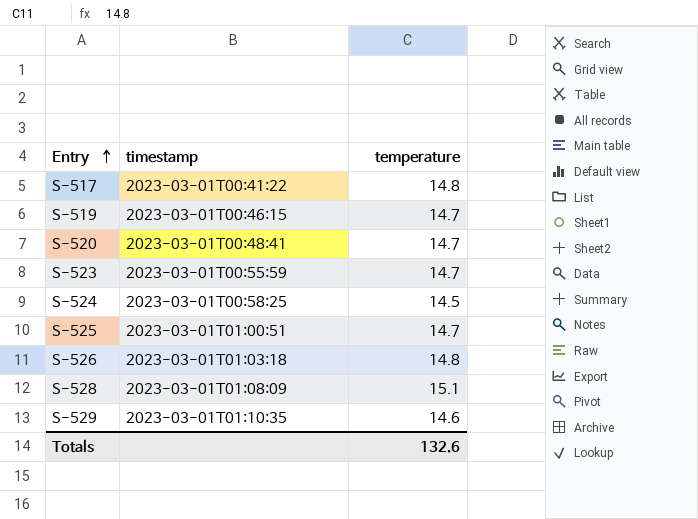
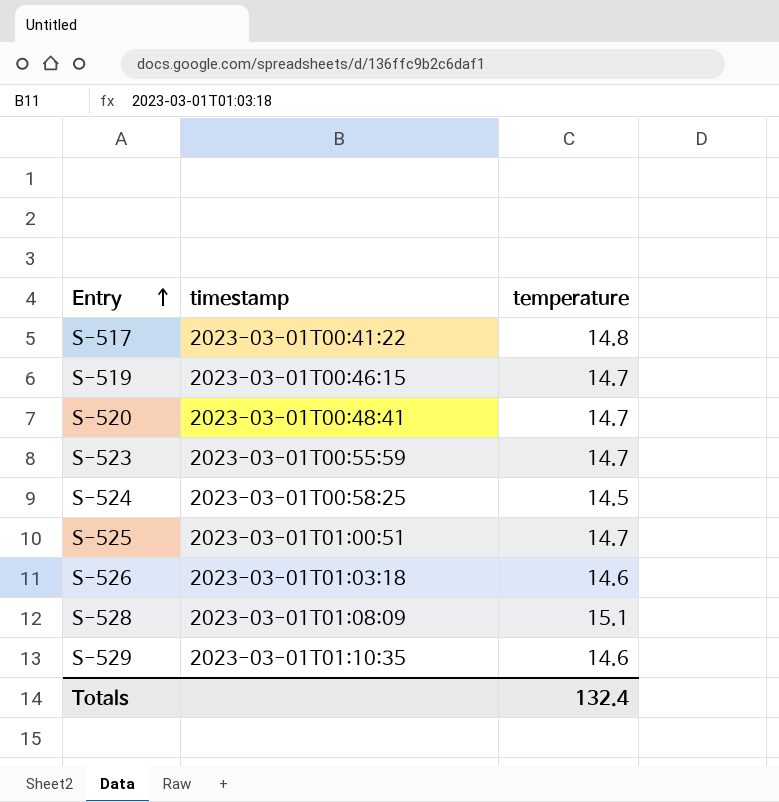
S-526 | temperature: 14.8 -> 14.6
Totals | temperature: 132.6 -> 132.4

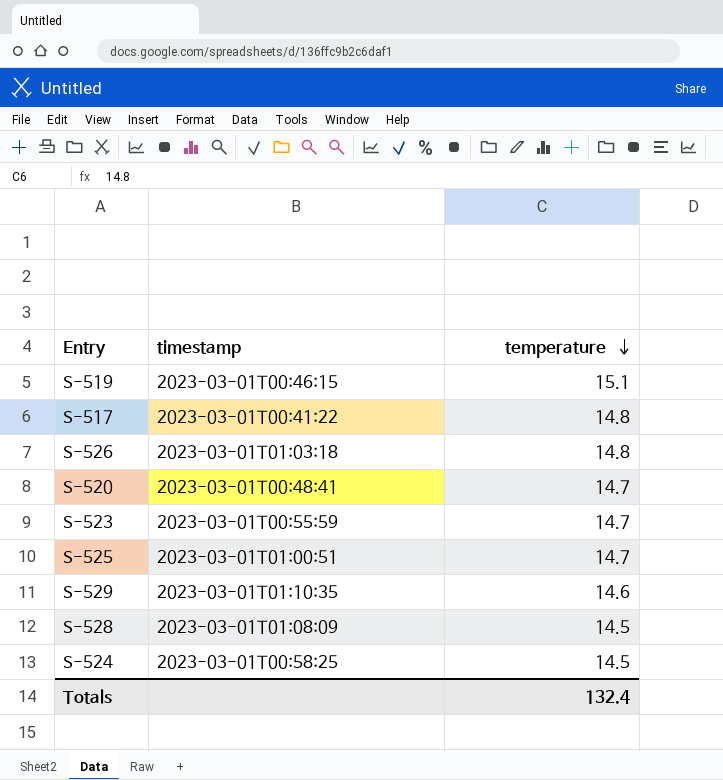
row order: Entry ascending -> temperature descending
S-519 | temperature: 14.7 -> 15.1
S-526 | temperature: 14.6 -> 14.8
S-528 | temperature: 15.1 -> 14.5

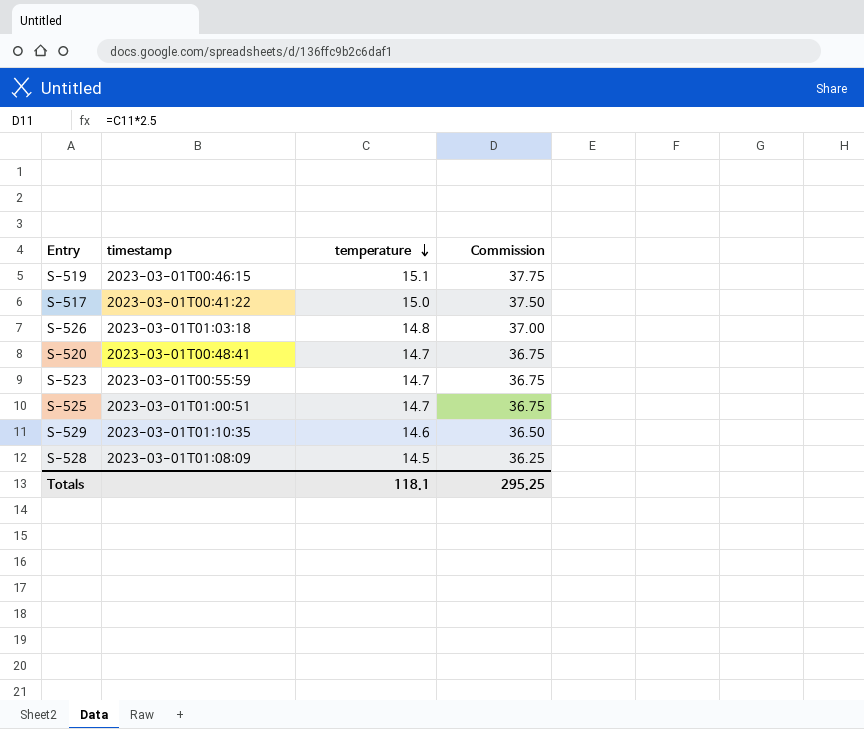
column Commission | formula: none -> [temperature] * 2.5
row S-524: 2023-03-01T00:58:25 | 14.5 -> none
S-517 | temperature: 14.8 -> 15.0
Totals | temperature: 132.4 -> 118.1

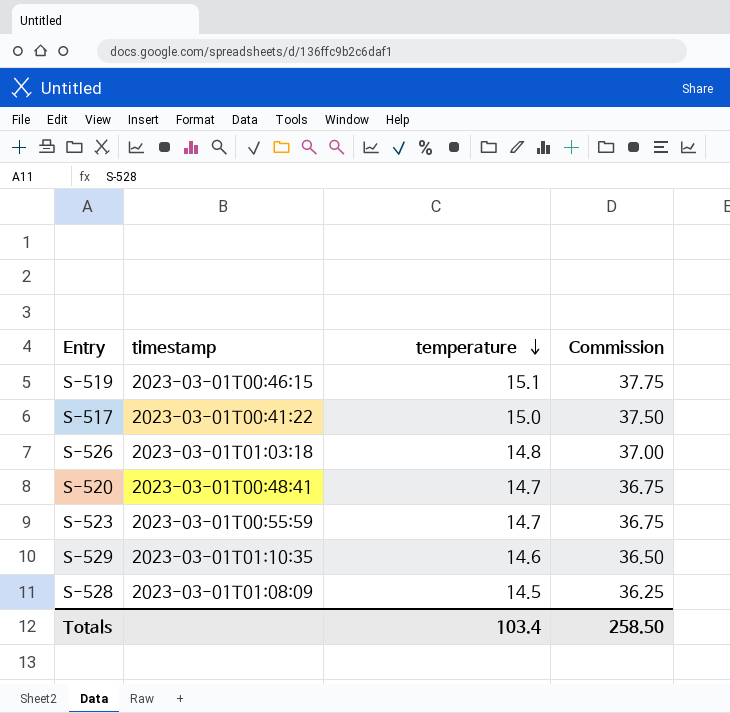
row S-525: 2023-03-01T01:00:51 | 14.7 | 36.75 -> none
Totals | temperature: 118.1 -> 103.4
Totals | Commission: 295.25 -> 258.50

